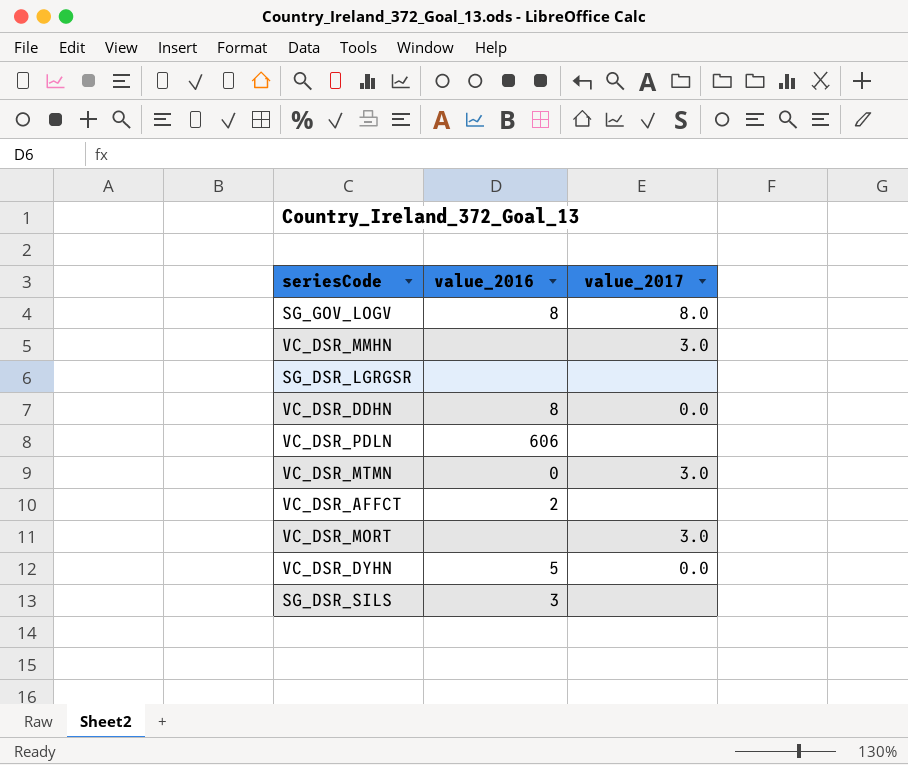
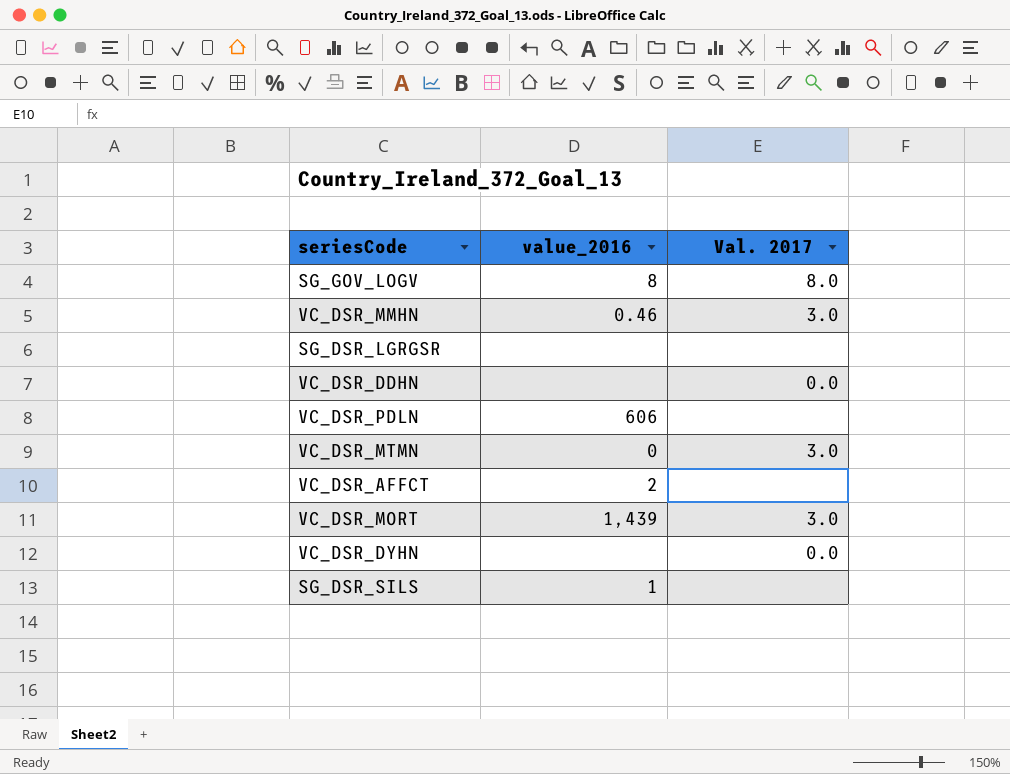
column name: value_2017 -> Val. 2017
VC_DSR_MMHN | value_2016: none -> 0.46
VC_DSR_DDHN | value_2016: 8 -> none
VC_DSR_MORT | value_2016: none -> 1,439
VC_DSR_DYHN | value_2016: 5 -> none
SG_DSR_SILS | value_2016: 3 -> 1

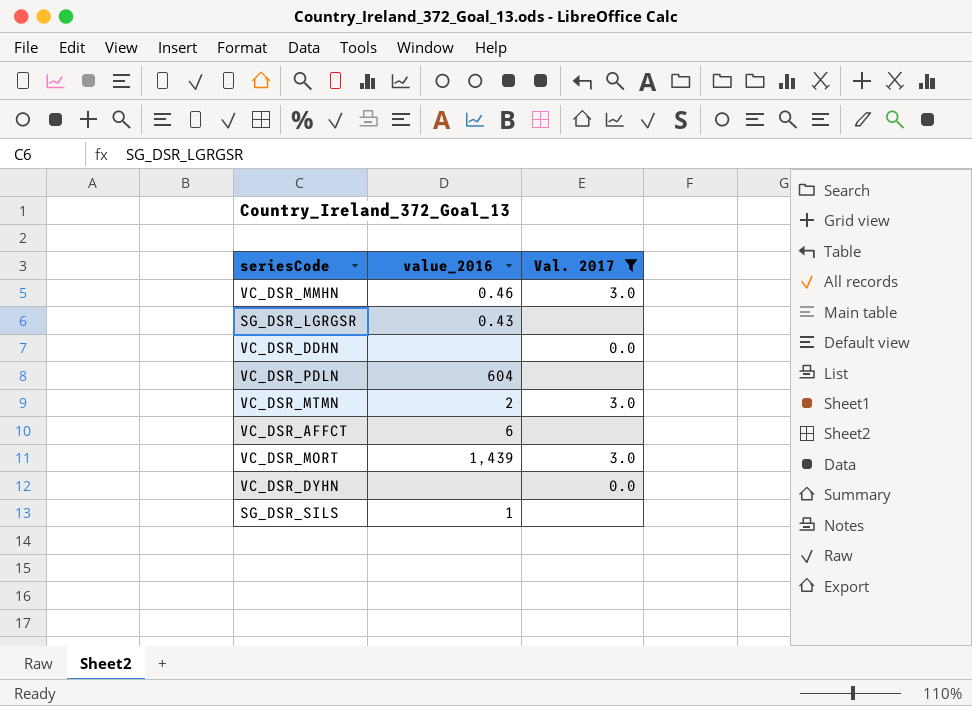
filter: none -> Val. 2017 != 8.0
SG_DSR_LGRGSR | value_2016: none -> 0.43
VC_DSR_PDLN | value_2016: 606 -> 604
VC_DSR_MTMN | value_2016: 0 -> 2
VC_DSR_AFFCT | value_2016: 2 -> 6

